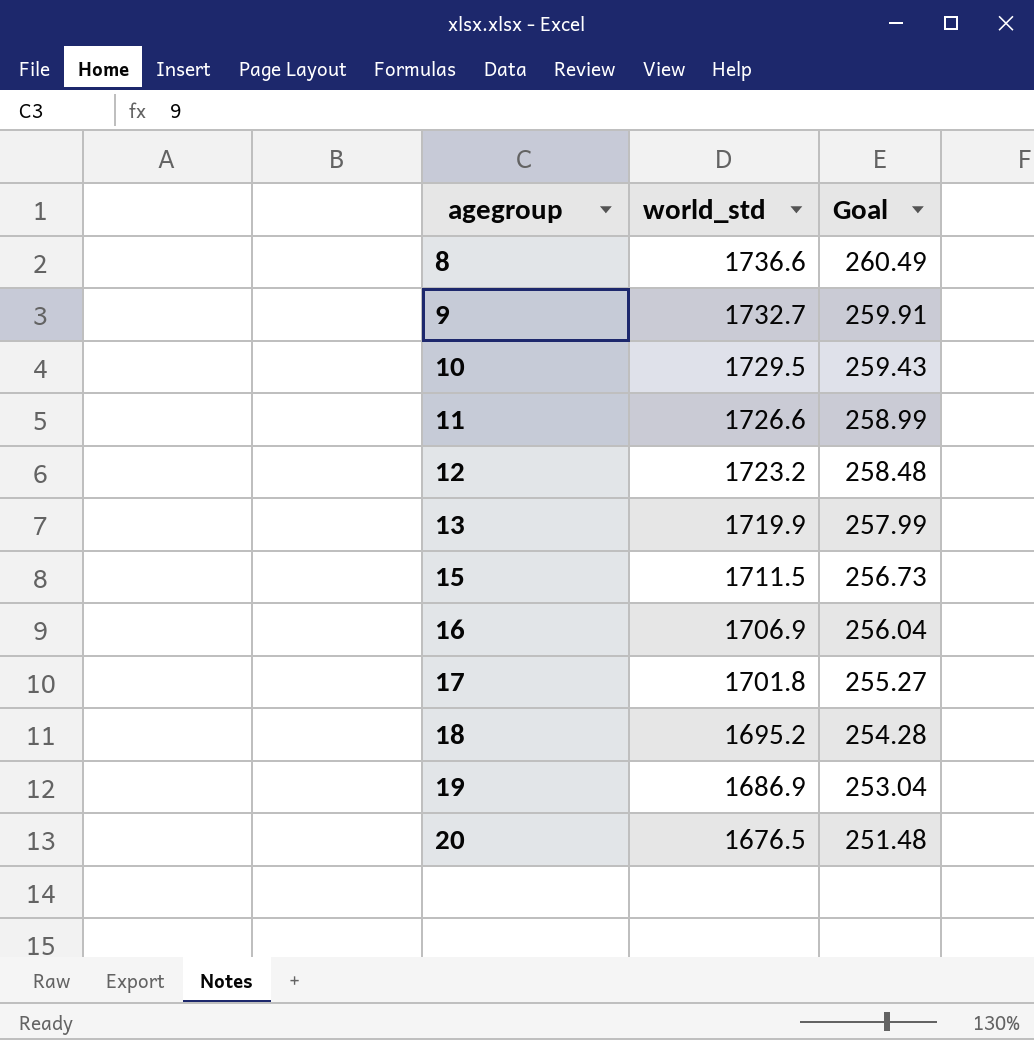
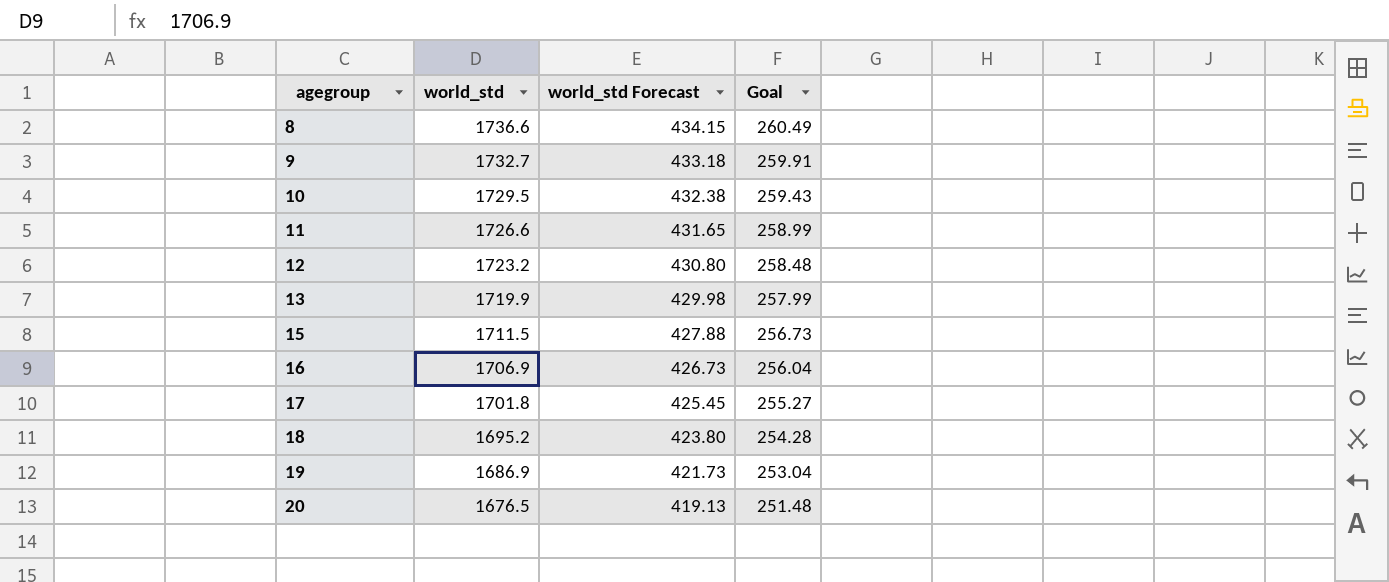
column world_std Forecast | formula: none -> [world_std] * 0.25

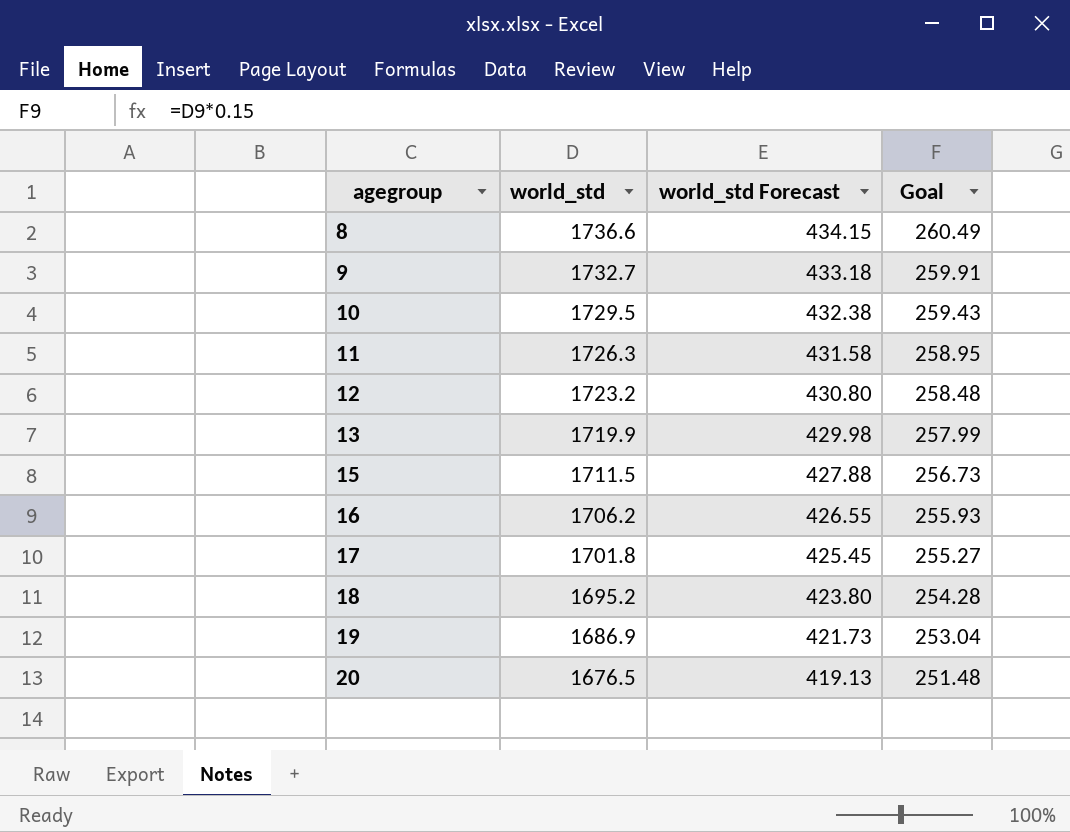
11 | world_std: 1726.6 -> 1726.3
11 | world_std Forecast: 431.65 -> 431.58
11 | Goal: 258.99 -> 258.95
16 | world_std: 1706.9 -> 1706.2
16 | world_std Forecast: 426.73 -> 426.55
16 | Goal: 256.04 -> 255.93

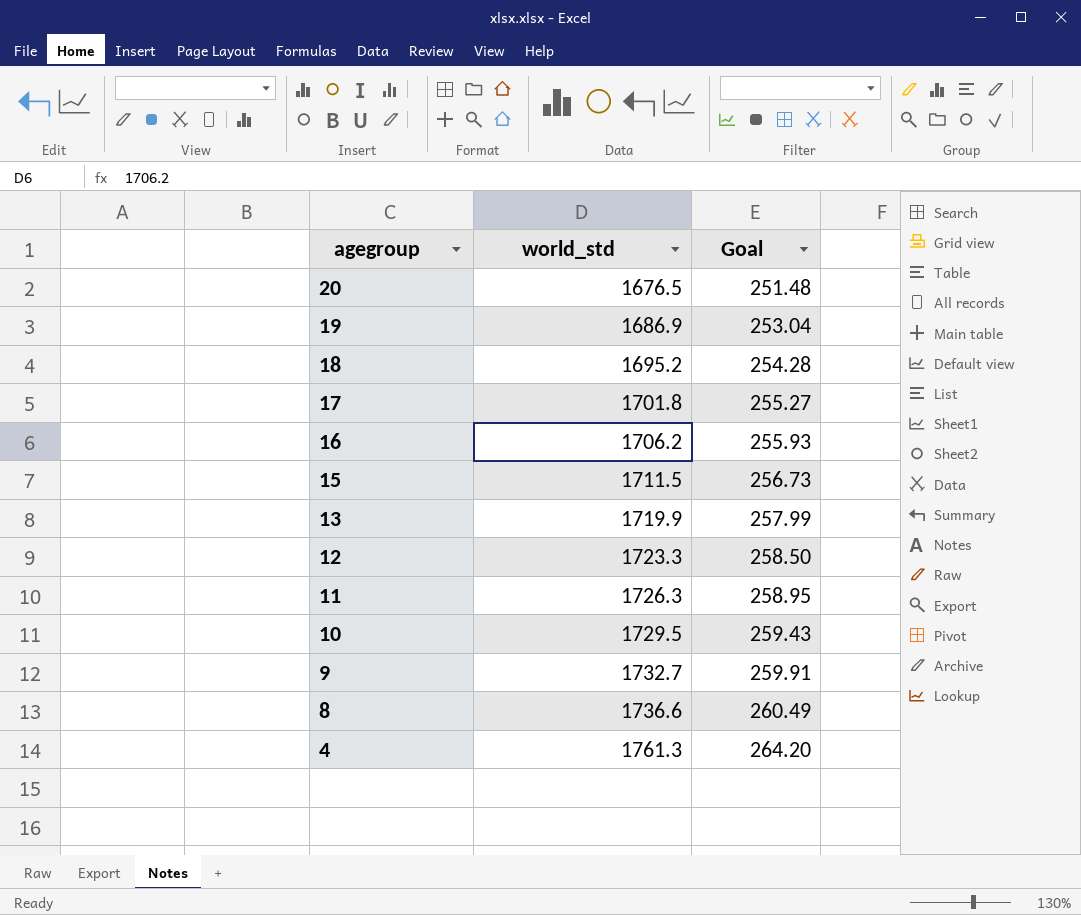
row order: agegroup ascending -> agegroup descending
column world_std Forecast | formula: [world_std] * 0.25 -> none
12 | world_std: 1723.2 -> 1723.3
12 | Goal: 258.48 -> 258.50
row 4: none -> 1761.3 | 264.20

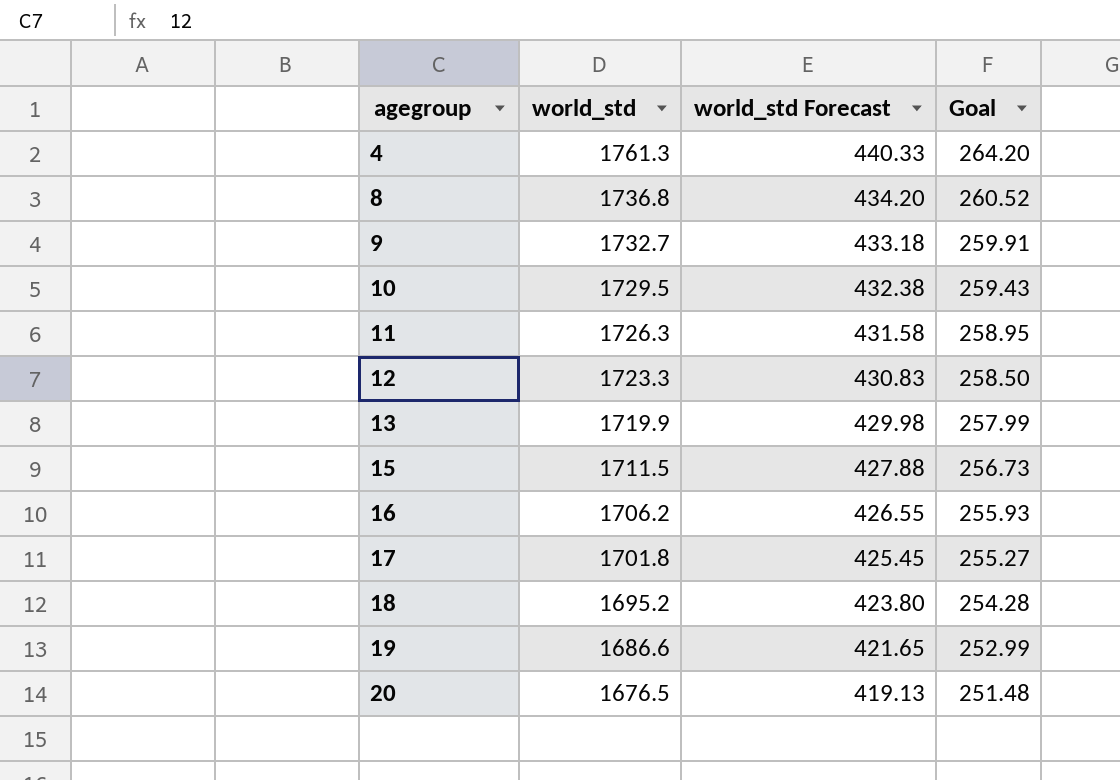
row order: agegroup descending -> agegroup ascending
column world_std Forecast | formula: none -> [world_std] * 0.25
8 | world_std: 1736.6 -> 1736.8
8 | Goal: 260.49 -> 260.52
19 | world_std: 1686.9 -> 1686.6
19 | Goal: 253.04 -> 252.99

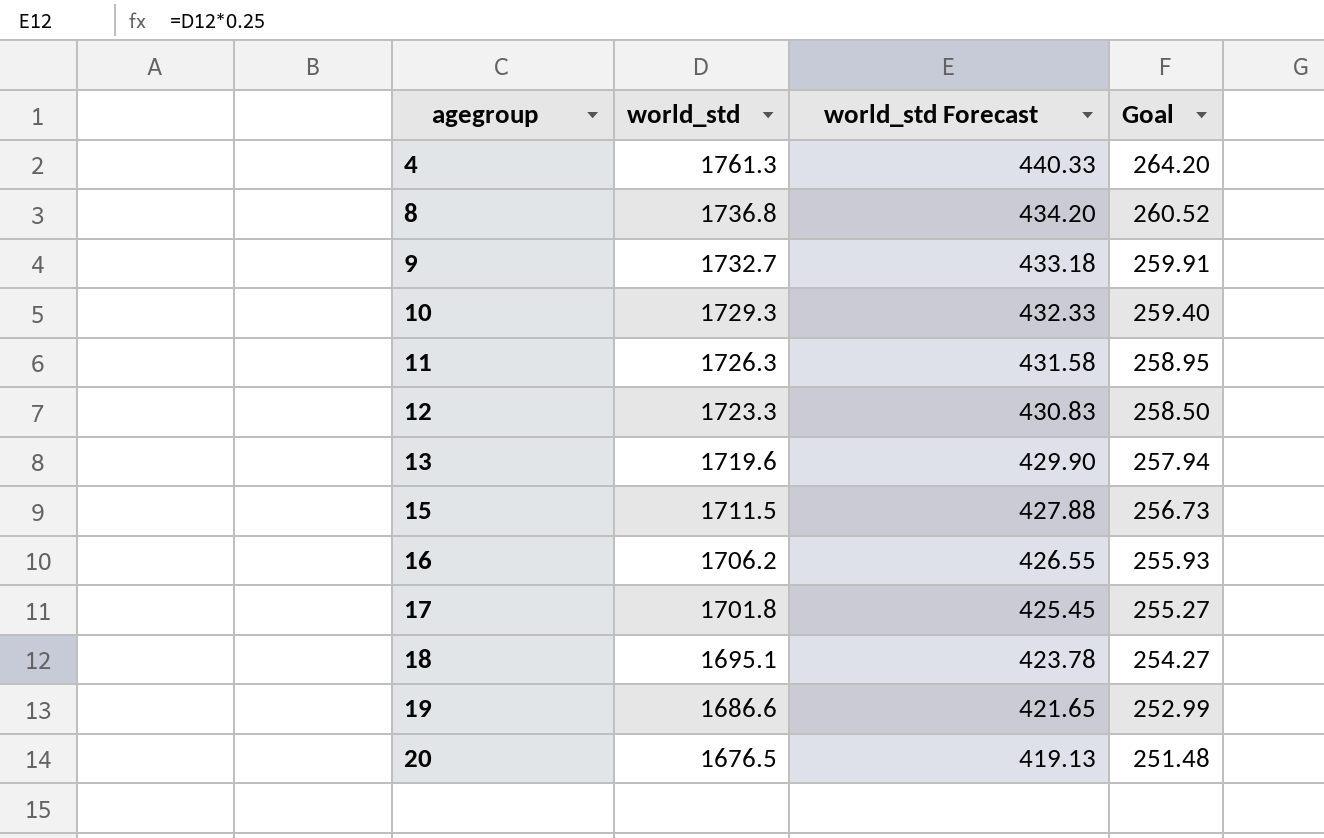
10 | world_std: 1729.5 -> 1729.3
10 | world_std Forecast: 432.38 -> 432.33
10 | Goal: 259.43 -> 259.40
13 | world_std: 1719.9 -> 1719.6
13 | world_std Forecast: 429.98 -> 429.90
13 | Goal: 257.99 -> 257.94
18 | world_std: 1695.2 -> 1695.1
18 | world_std Forecast: 423.80 -> 423.78
18 | Goal: 254.28 -> 254.27

